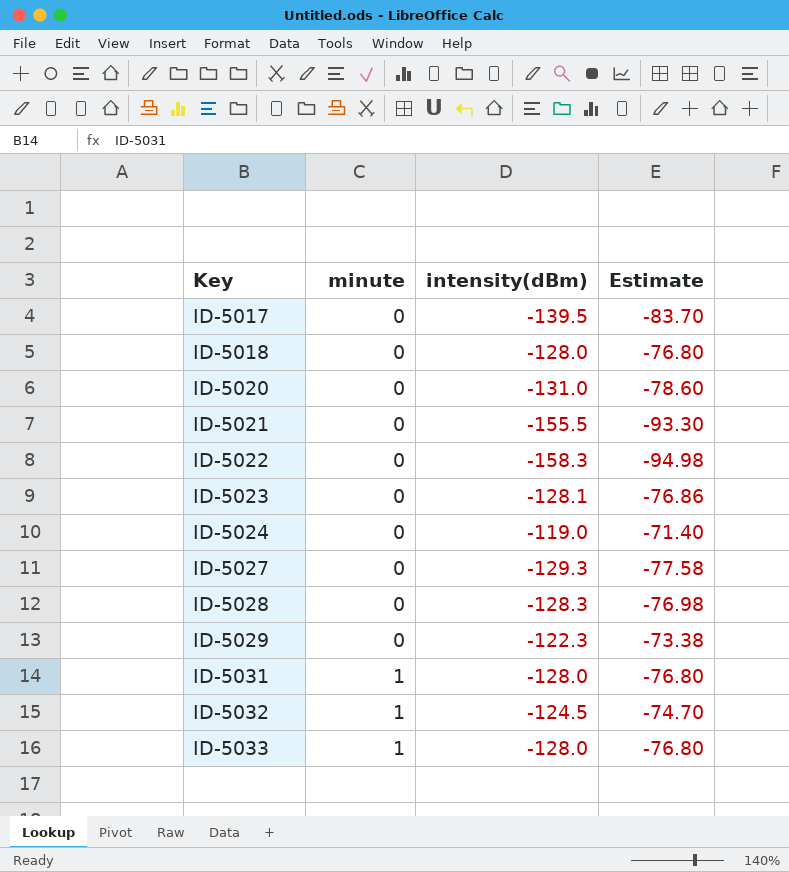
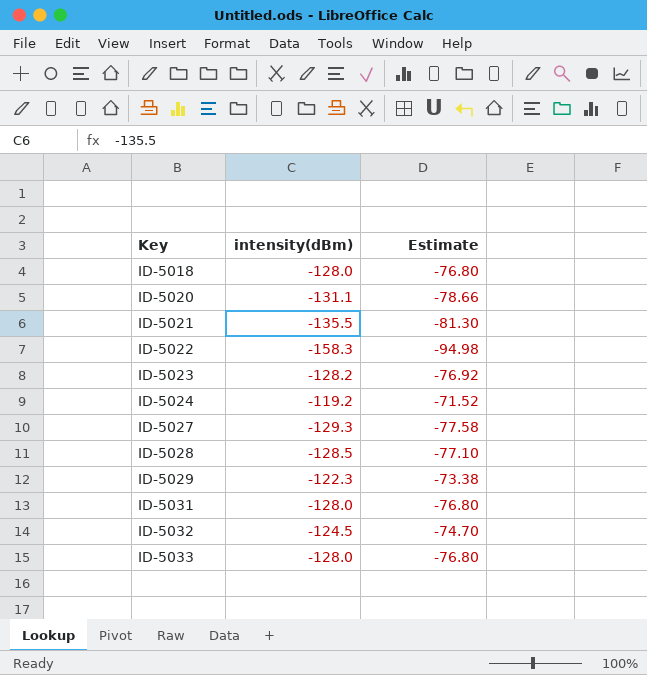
column minute | position: 2 -> none
row ID-5017: 0 | -139.5 | -83.70 -> none
ID-5020 | intensity(dBm): -131.0 -> -131.1
ID-5020 | Estimate: -78.60 -> -78.66
ID-5021 | intensity(dBm): -155.5 -> -135.5
ID-5021 | Estimate: -93.30 -> -81.30
ID-5023 | intensity(dBm): -128.1 -> -128.2
ID-5023 | Estimate: -76.86 -> -76.92
ID-5024 | intensity(dBm): -119.0 -> -119.2
ID-5024 | Estimate: -71.40 -> -71.52
ID-5028 | intensity(dBm): -128.3 -> -128.5
ID-5028 | Estimate: -76.98 -> -77.10

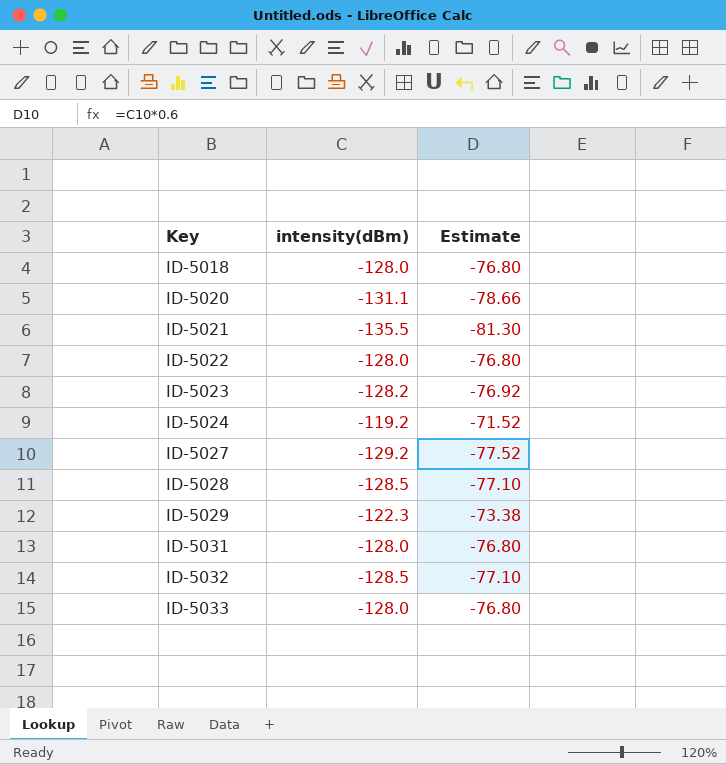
ID-5022 | intensity(dBm): -158.3 -> -128.0
ID-5022 | Estimate: -94.98 -> -76.80
ID-5027 | intensity(dBm): -129.3 -> -129.2
ID-5027 | Estimate: -77.58 -> -77.52
ID-5032 | intensity(dBm): -124.5 -> -128.5
ID-5032 | Estimate: -74.70 -> -77.10

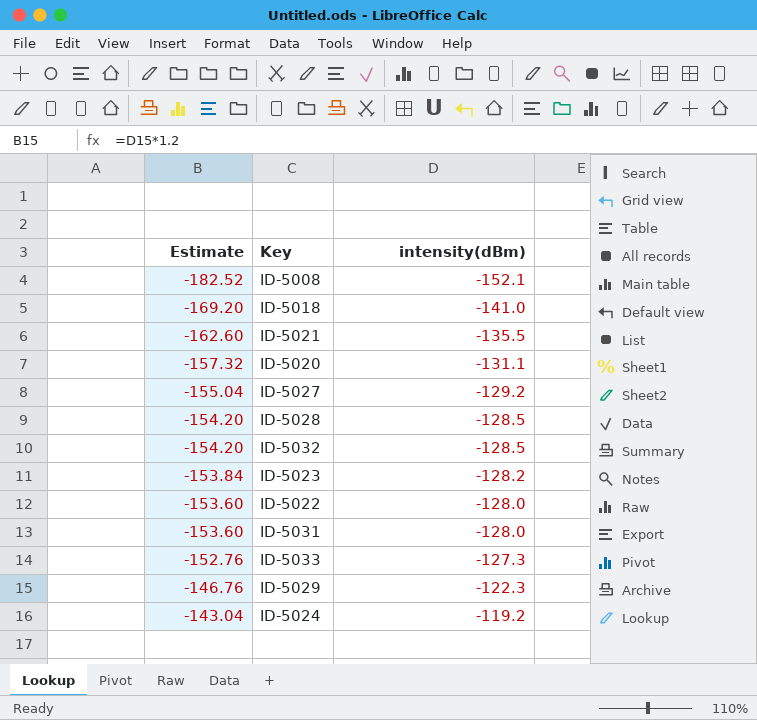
row order: Key ascending -> Estimate ascending
column Estimate | formula: [intensity(dBm)] * 0.6 -> [intensity(dBm)] * 1.2
column Estimate | position: 3 -> 1
row ID-5008: none -> -182.52 | -152.1
ID-5018 | intensity(dBm): -128.0 -> -141.0
ID-5033 | intensity(dBm): -128.0 -> -127.3

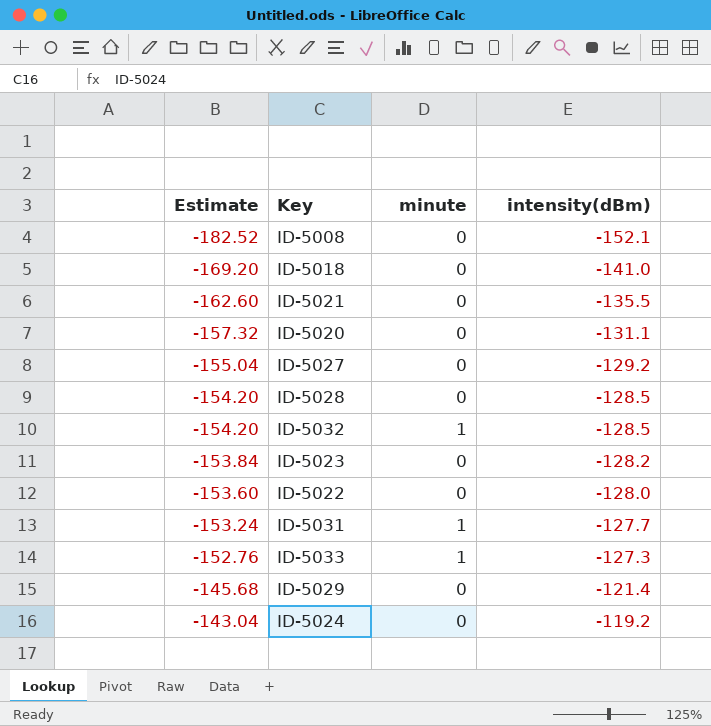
column minute | position: none -> 3
ID-5031 | Estimate: -153.60 -> -153.24
ID-5031 | intensity(dBm): -128.0 -> -127.7
ID-5029 | Estimate: -146.76 -> -145.68
ID-5029 | intensity(dBm): -122.3 -> -121.4

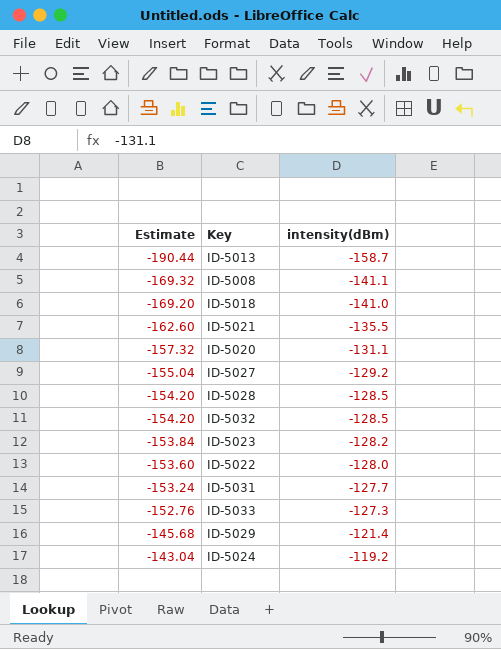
column minute | position: 3 -> none
row ID-5013: none -> -190.44 | -158.7
ID-5008 | Estimate: -182.52 -> -169.32
ID-5008 | intensity(dBm): -152.1 -> -141.1

